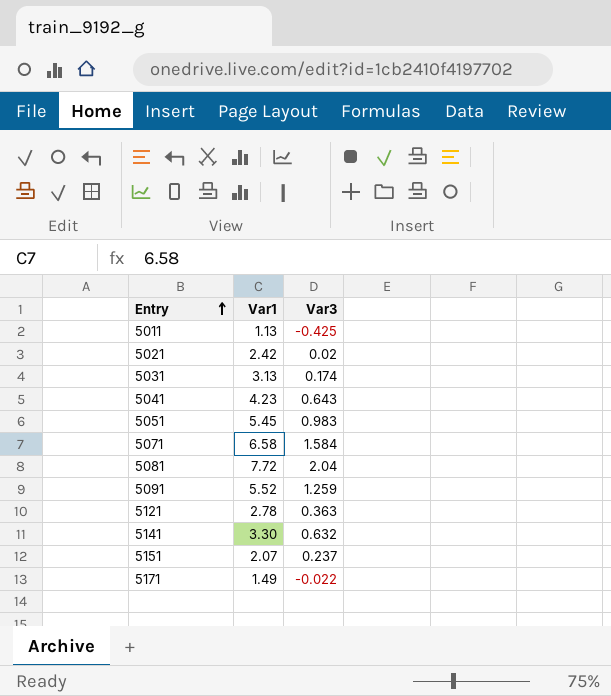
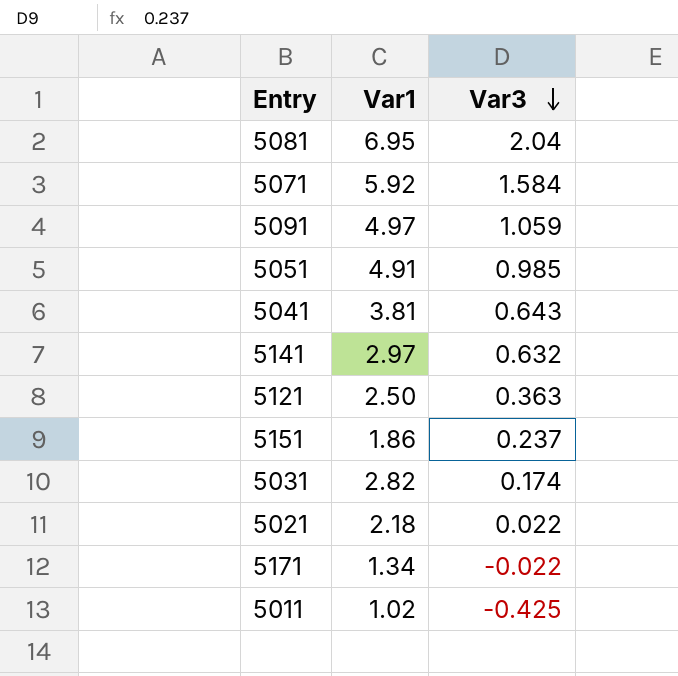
row order: Entry ascending -> Var3 descending
5081 | Var1: 7.72 -> 6.95
5071 | Var1: 6.58 -> 5.92
5091 | Var1: 5.52 -> 4.97
5091 | Var3: 1.259 -> 1.059
5051 | Var1: 5.45 -> 4.91
5051 | Var3: 0.983 -> 0.985
5041 | Var1: 4.23 -> 3.81
5141 | Var1: 3.30 -> 2.97
5121 | Var1: 2.78 -> 2.50
5151 | Var1: 2.07 -> 1.86
5031 | Var1: 3.13 -> 2.82
5021 | Var1: 2.42 -> 2.18
5021 | Var3: 0.02 -> 0.022
5171 | Var1: 1.49 -> 1.34
5011 | Var1: 1.13 -> 1.02

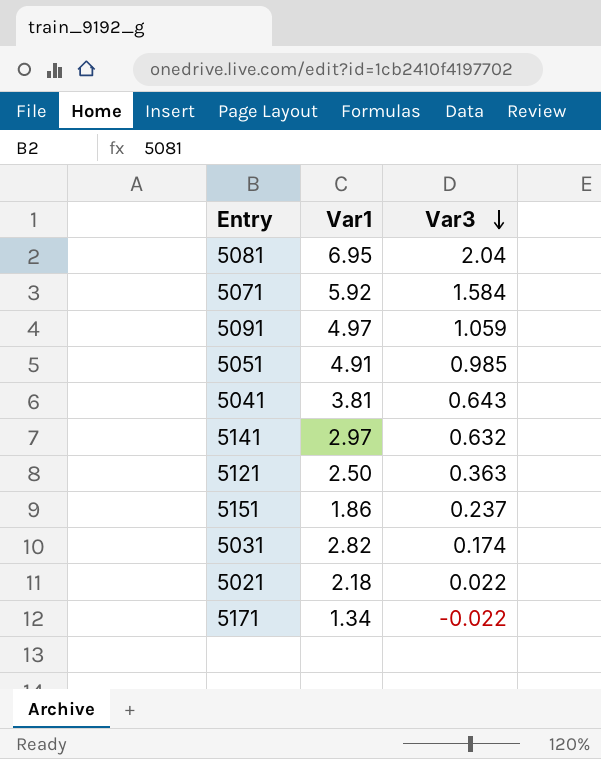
row 5011: 1.02 | -0.425 -> none

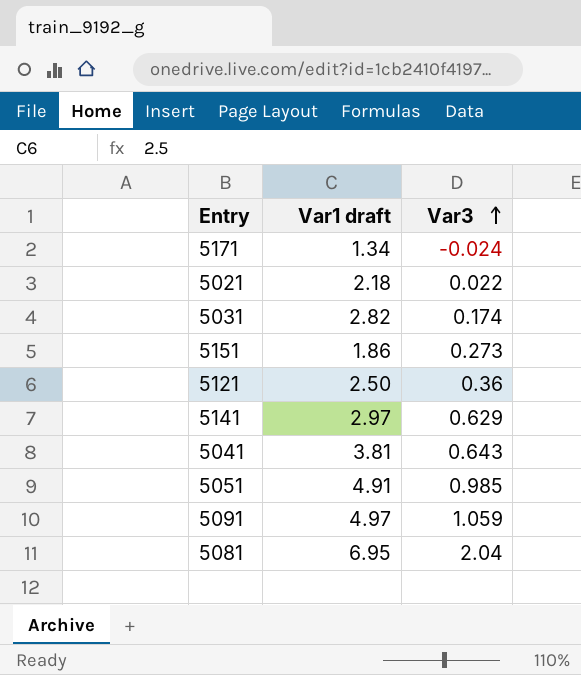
row order: Var3 descending -> Var3 ascending
column name: Var1 -> Var1 draft
row 5071: 5.92 | 1.584 -> none
5171 | Var3: -0.022 -> -0.024
5151 | Var3: 0.237 -> 0.273
5121 | Var3: 0.363 -> 0.36
5141 | Var3: 0.632 -> 0.629

